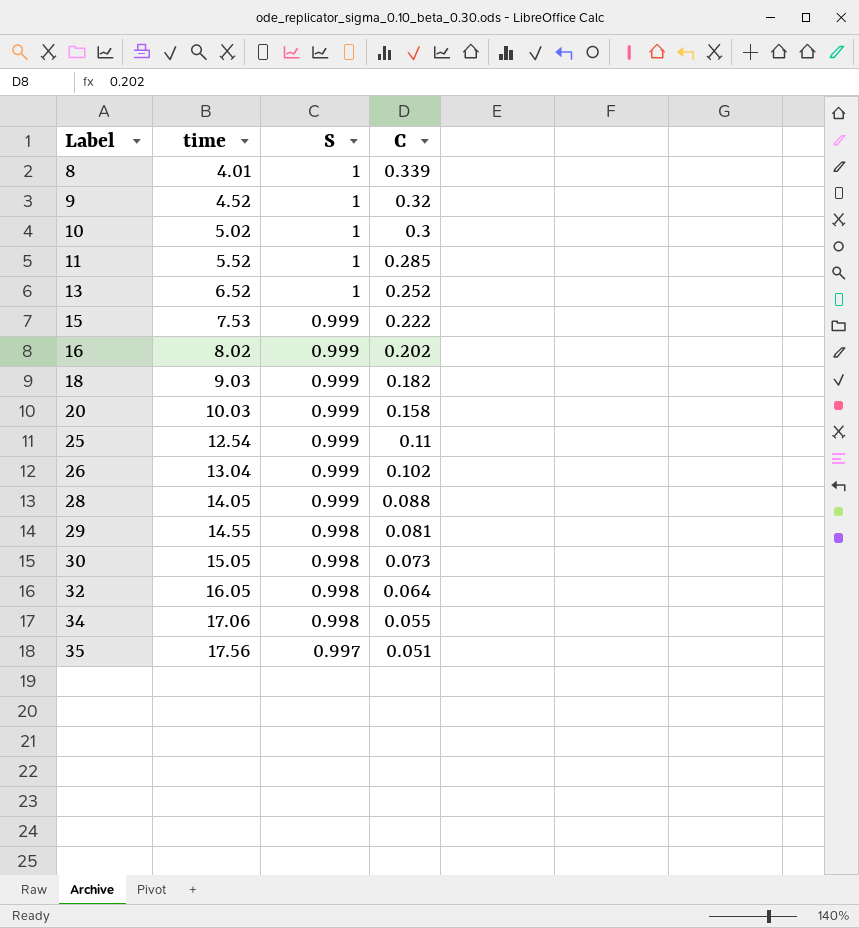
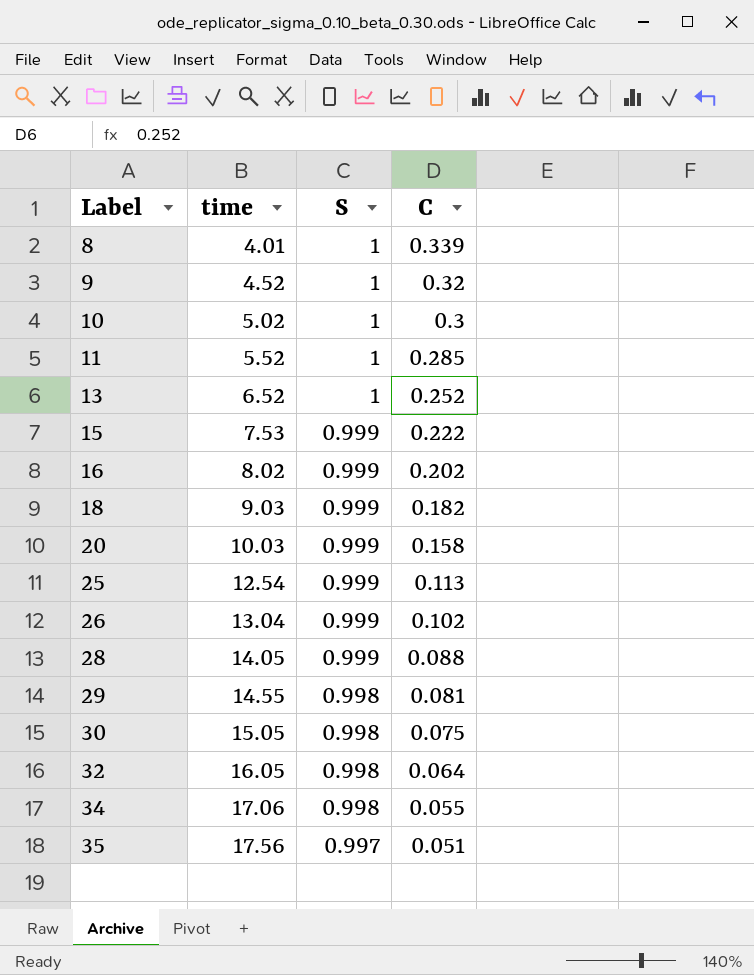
25 | C: 0.11 -> 0.113
30 | C: 0.073 -> 0.075

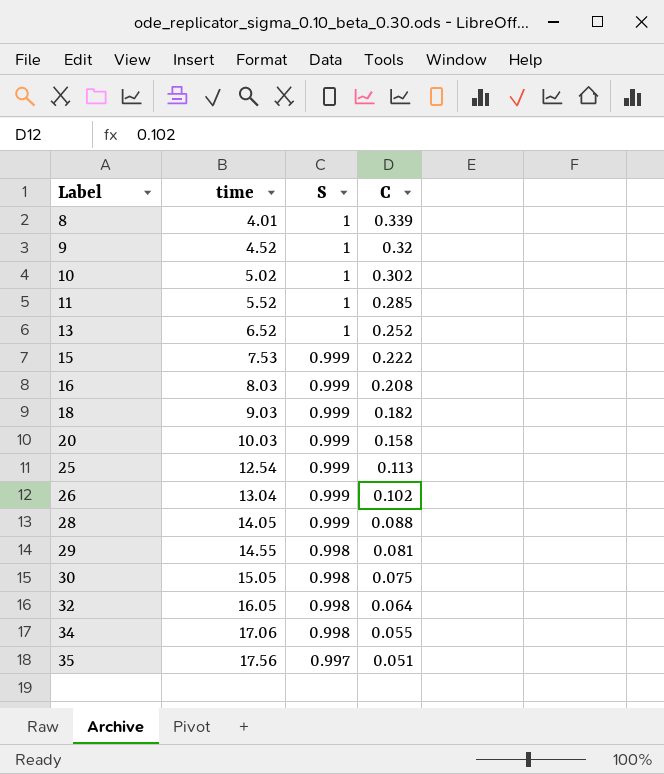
10 | C: 0.3 -> 0.302
16 | time: 8.02 -> 8.03
16 | C: 0.202 -> 0.208

